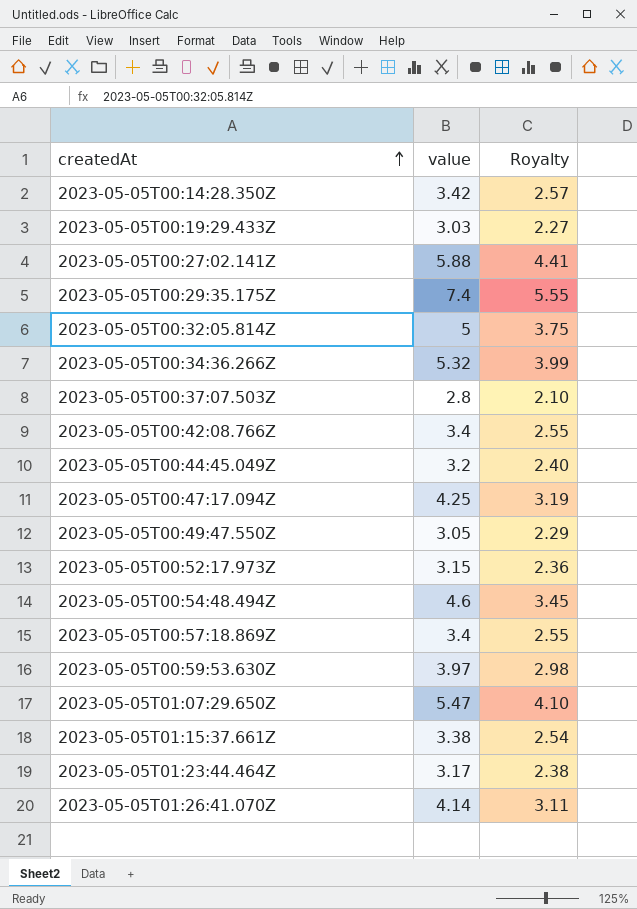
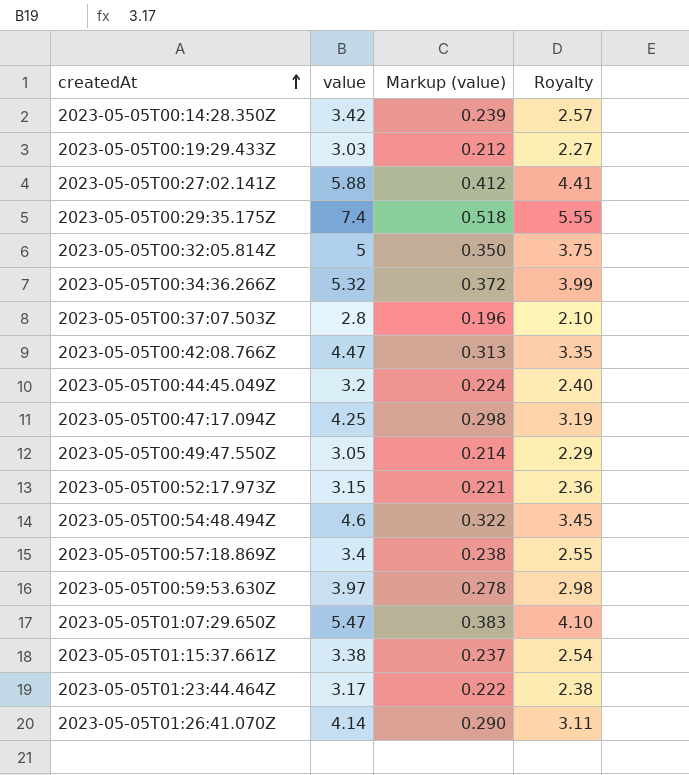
column Markup (value) | formula: none -> [value] * 0.07
2023-05-05T00:42:08.766Z | value: 3.4 -> 4.47
2023-05-05T00:42:08.766Z | Royalty: 2.55 -> 3.35

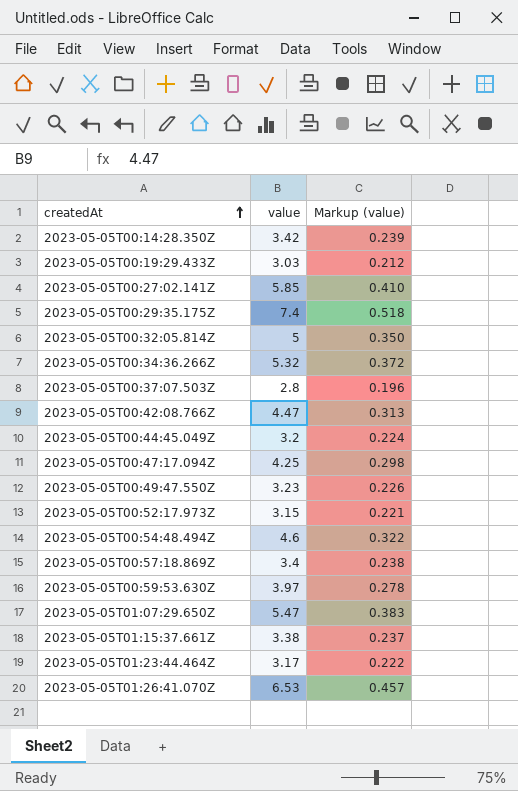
column Royalty | formula: [value] * 0.75 -> none
2023-05-05T00:27:02.141Z | value: 5.88 -> 5.85
2023-05-05T00:27:02.141Z | Markup (value): 0.412 -> 0.410
2023-05-05T00:49:47.550Z | value: 3.05 -> 3.23
2023-05-05T00:49:47.550Z | Markup (value): 0.214 -> 0.226
2023-05-05T01:26:41.070Z | value: 4.14 -> 6.53
2023-05-05T01:26:41.070Z | Markup (value): 0.290 -> 0.457

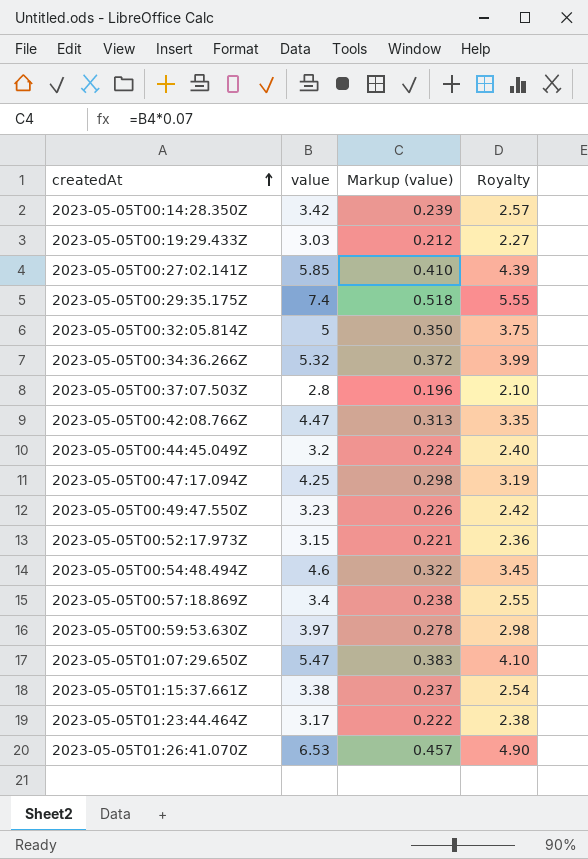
column Royalty | formula: none -> [value] * 0.75

